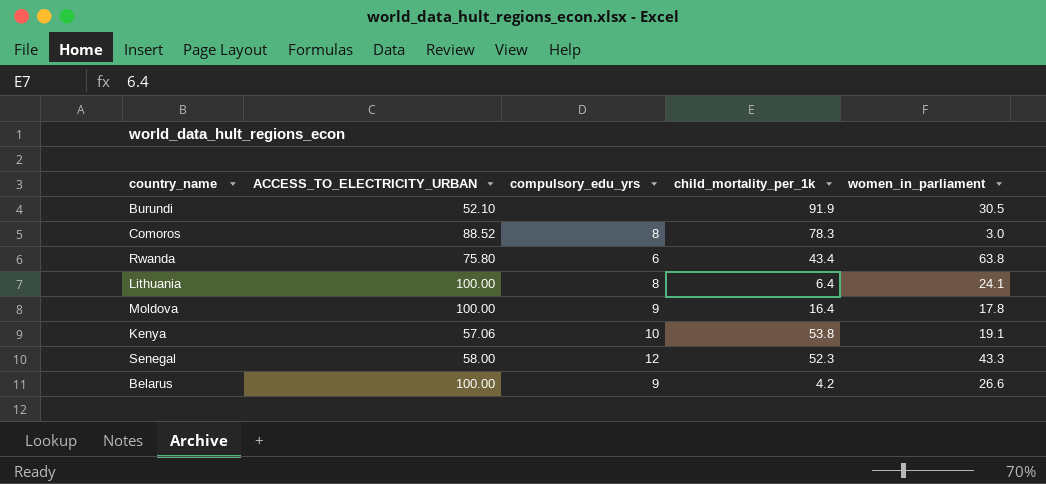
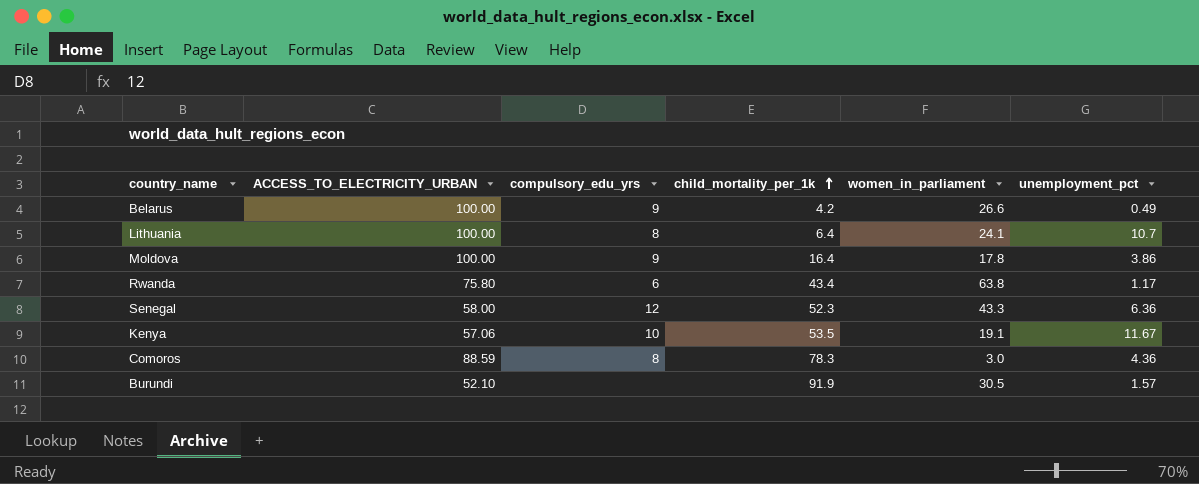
row order: none -> child_mortality_per_1k ascending
column unemployment_pct | position: none -> 6
Kenya | child_mortality_per_1k: 53.8 -> 53.5
Comoros | ACCESS_TO_ELECTRICITY_URBAN: 88.52 -> 88.59

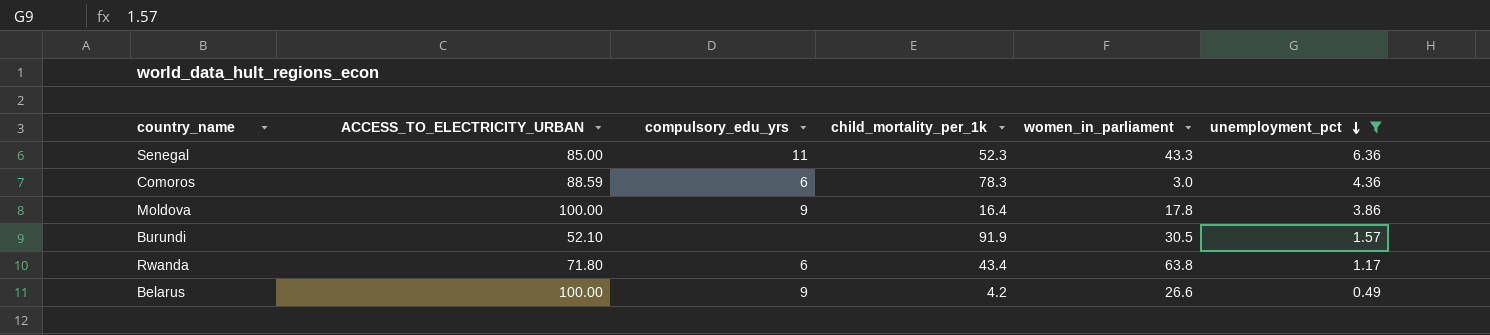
filter: none -> unemployment_pct <= 6.36
row order: child_mortality_per_1k ascending -> unemployment_pct descending
Senegal | ACCESS_TO_ELECTRICITY_URBAN: 58.00 -> 85.00
Senegal | compulsory_edu_yrs: 12 -> 11
Comoros | compulsory_edu_yrs: 8 -> 6
Rwanda | ACCESS_TO_ELECTRICITY_URBAN: 75.80 -> 71.80

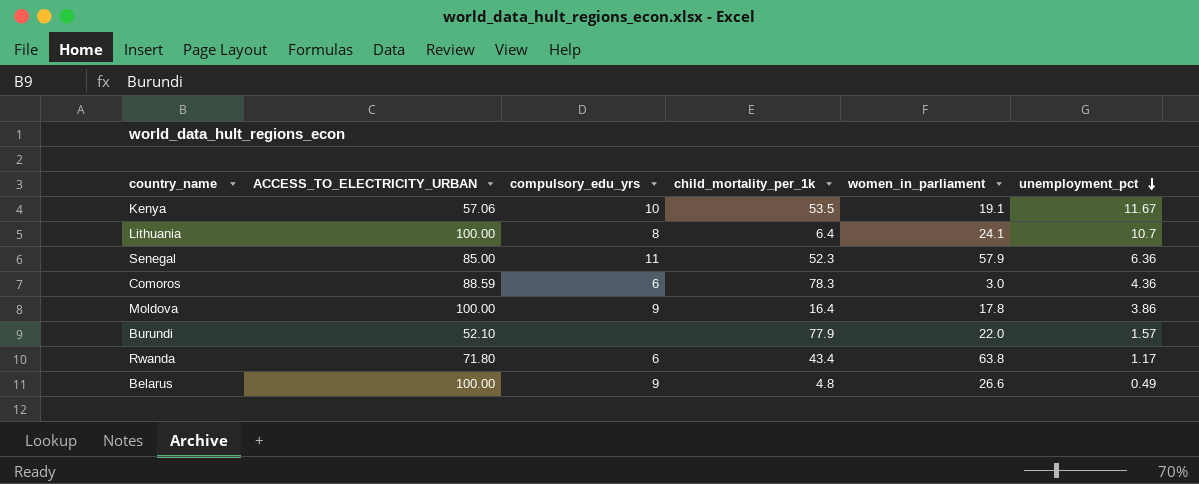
filter: unemployment_pct <= 6.36 -> none
Senegal | women_in_parliament: 43.3 -> 57.9
Burundi | child_mortality_per_1k: 91.9 -> 77.9
Burundi | women_in_parliament: 30.5 -> 22.0
Belarus | child_mortality_per_1k: 4.2 -> 4.8

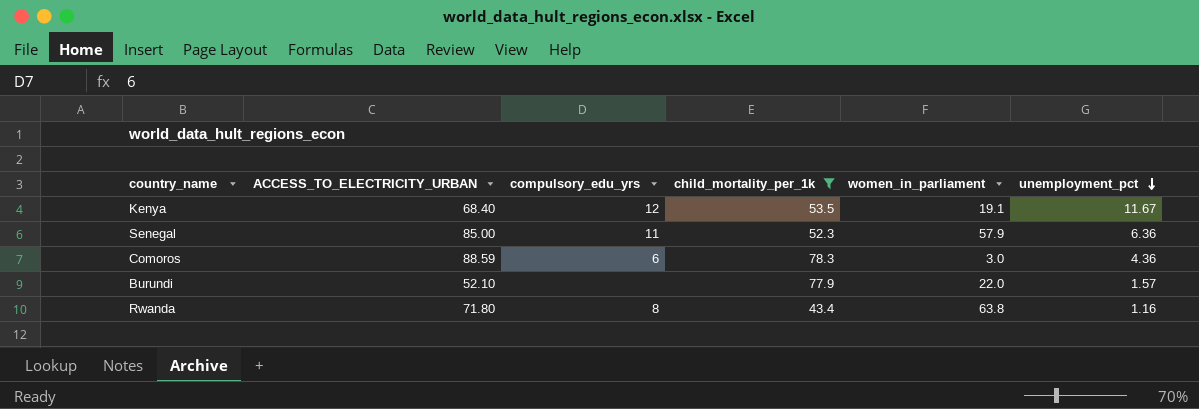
filter: none -> child_mortality_per_1k >= 43.4
Kenya | ACCESS_TO_ELECTRICITY_URBAN: 57.06 -> 68.40
Kenya | compulsory_edu_yrs: 10 -> 12
Rwanda | compulsory_edu_yrs: 6 -> 8
Rwanda | unemployment_pct: 1.17 -> 1.16

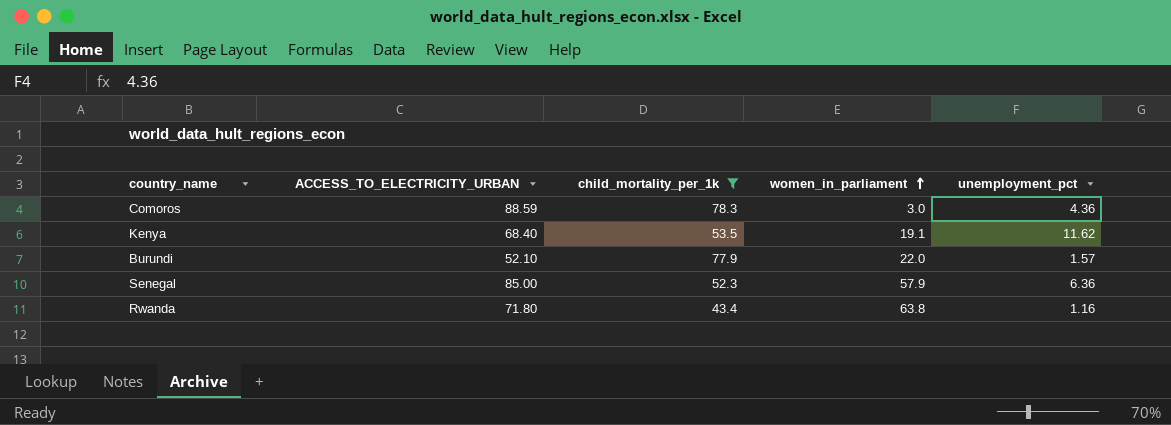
row order: unemployment_pct descending -> women_in_parliament ascending
column compulsory_edu_yrs | position: 3 -> none
Kenya | unemployment_pct: 11.67 -> 11.62

